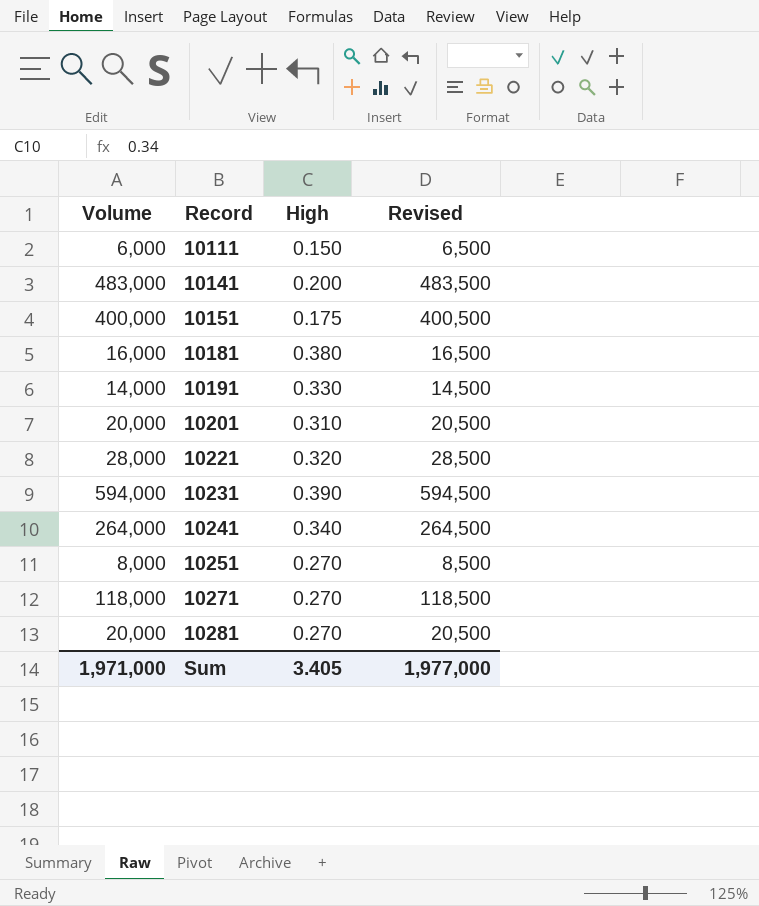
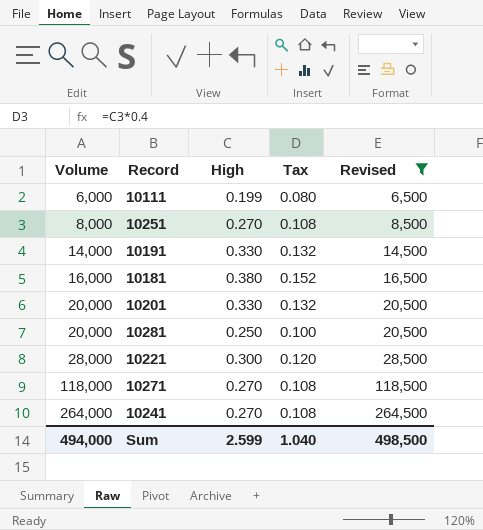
filter: none -> Revised <= 264,500
row order: Record ascending -> Volume ascending
column Tax | formula: none -> [High] * 0.4
10111 | High: 0.150 -> 0.199
10201 | High: 0.310 -> 0.330
10281 | High: 0.270 -> 0.250
10221 | High: 0.320 -> 0.300
10241 | High: 0.340 -> 0.270
Sum | Volume: 1,971,000 -> 494,000
Sum | High: 3.405 -> 2.599
Sum | Revised: 1,977,000 -> 498,500

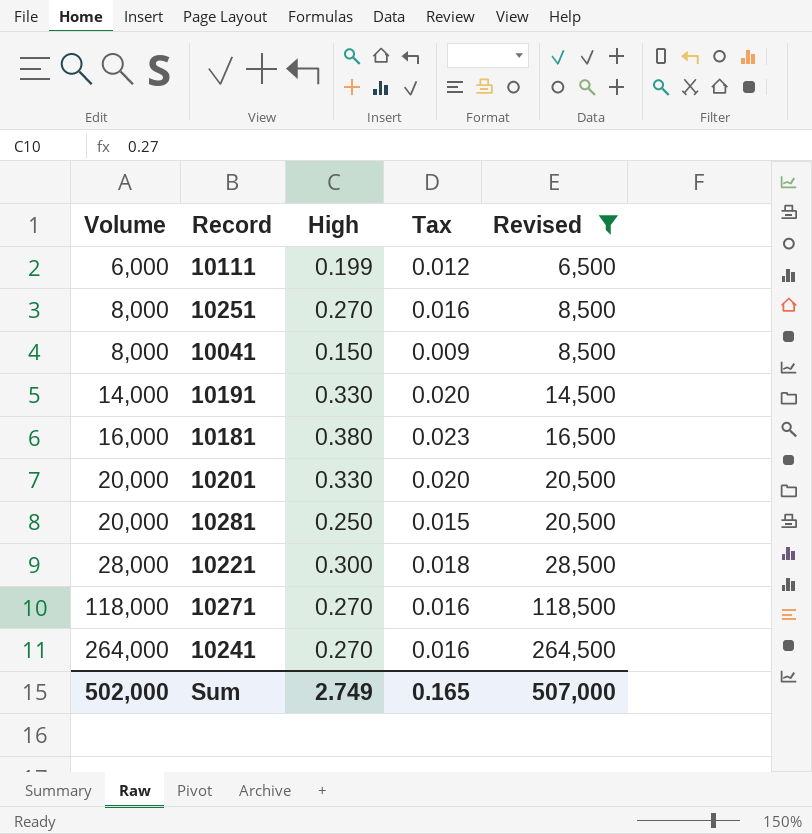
column Tax | formula: [High] * 0.4 -> [High] * 0.06
row 10041: none -> 8,000 | 0.150 | 0.009 | 8,500
Sum | Volume: 494,000 -> 502,000
Sum | High: 2.599 -> 2.749
Sum | Tax: 1.040 -> 0.165
Sum | Revised: 498,500 -> 507,000

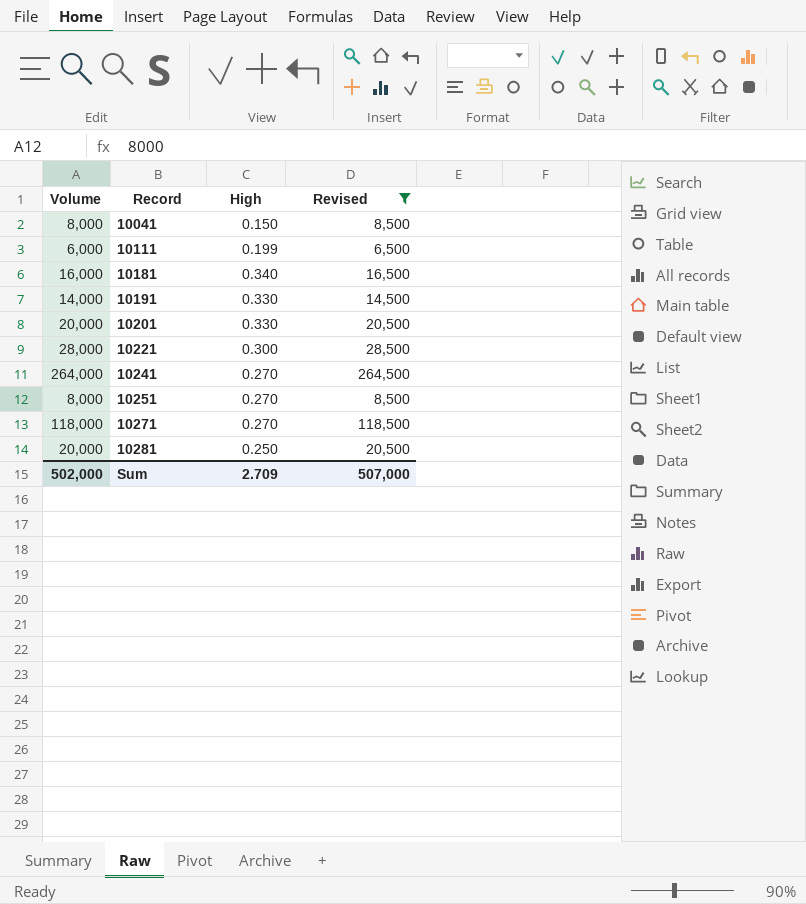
row order: Volume ascending -> Record ascending
column Tax | formula: [High] * 0.06 -> none
10181 | High: 0.380 -> 0.340
Sum | High: 2.749 -> 2.709

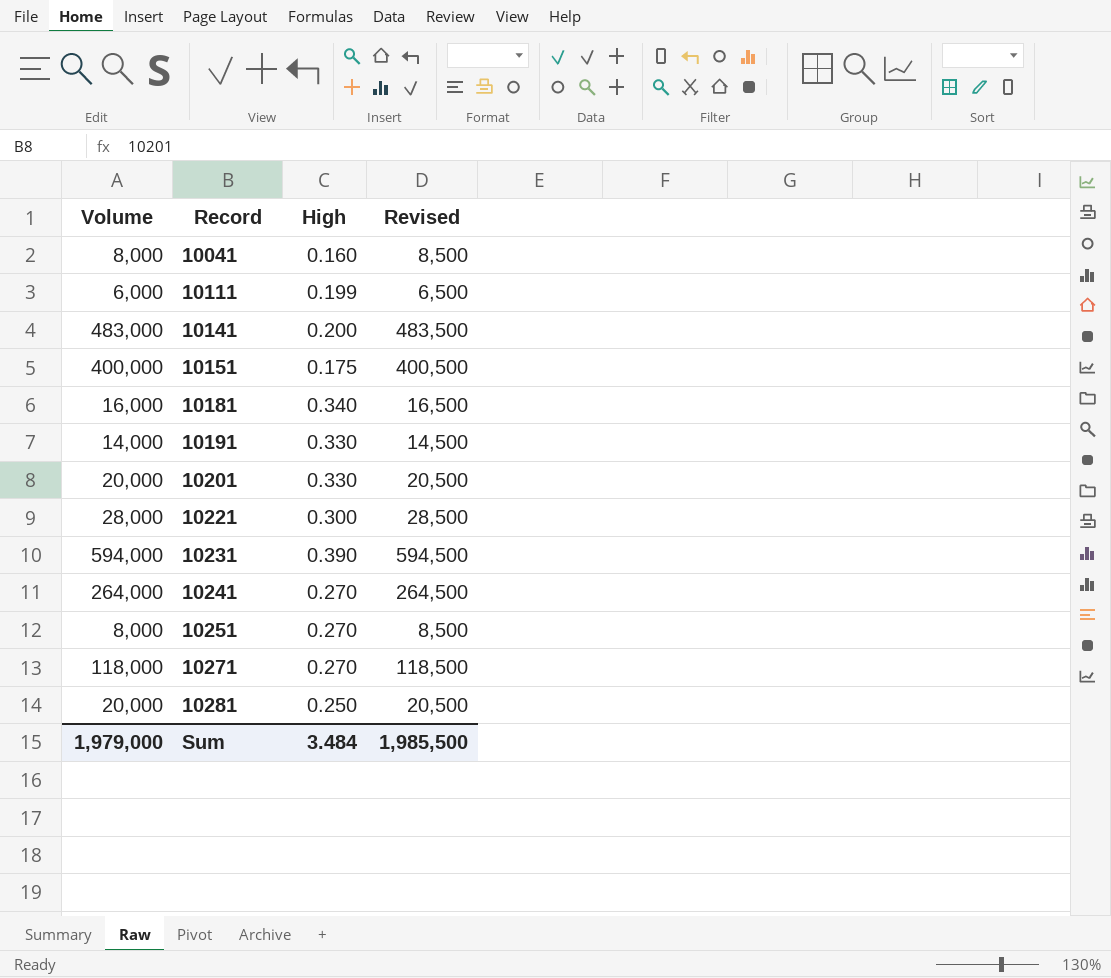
filter: Revised <= 264,500 -> none
10041 | High: 0.150 -> 0.160
Sum | Volume: 502,000 -> 1,979,000
Sum | High: 2.709 -> 3.484
Sum | Revised: 507,000 -> 1,985,500

